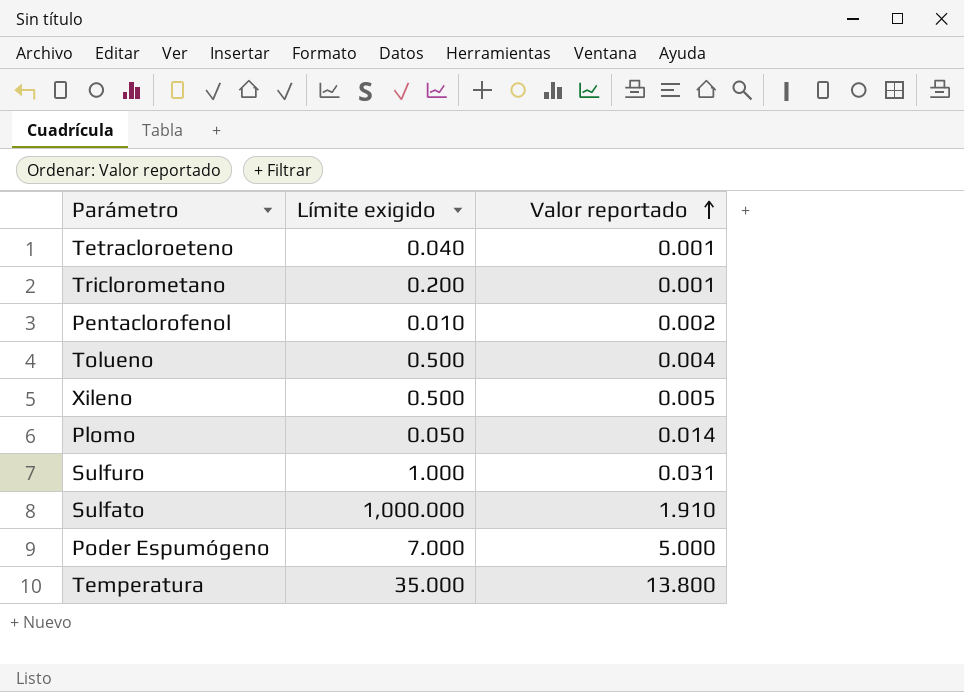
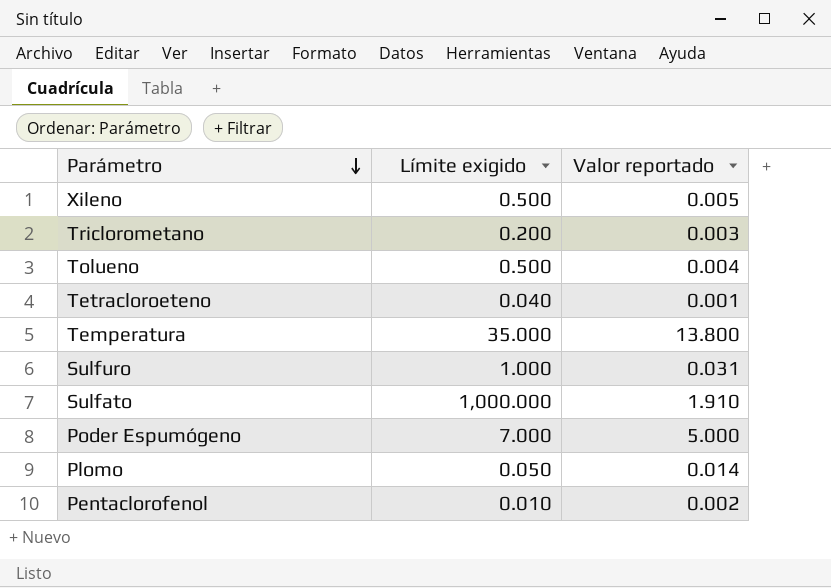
row order: Valor reportado ascending -> Parámetro descending
Triclorometano | Valor reportado: 0.001 -> 0.003

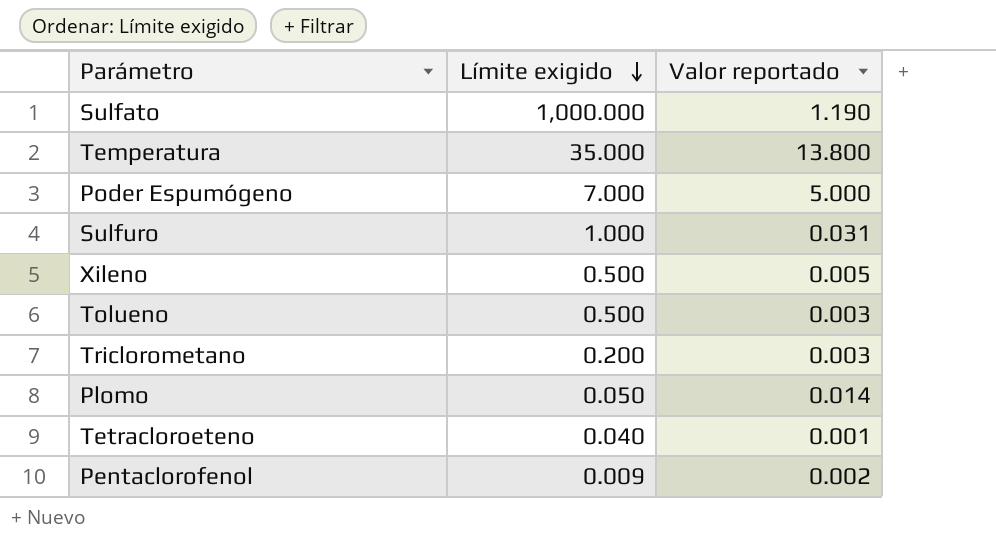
row order: Parámetro descending -> Límite exigido descending
Sulfato | Valor reportado: 1.910 -> 1.190
Tolueno | Valor reportado: 0.004 -> 0.003
Pentaclorofenol | Límite exigido: 0.010 -> 0.009

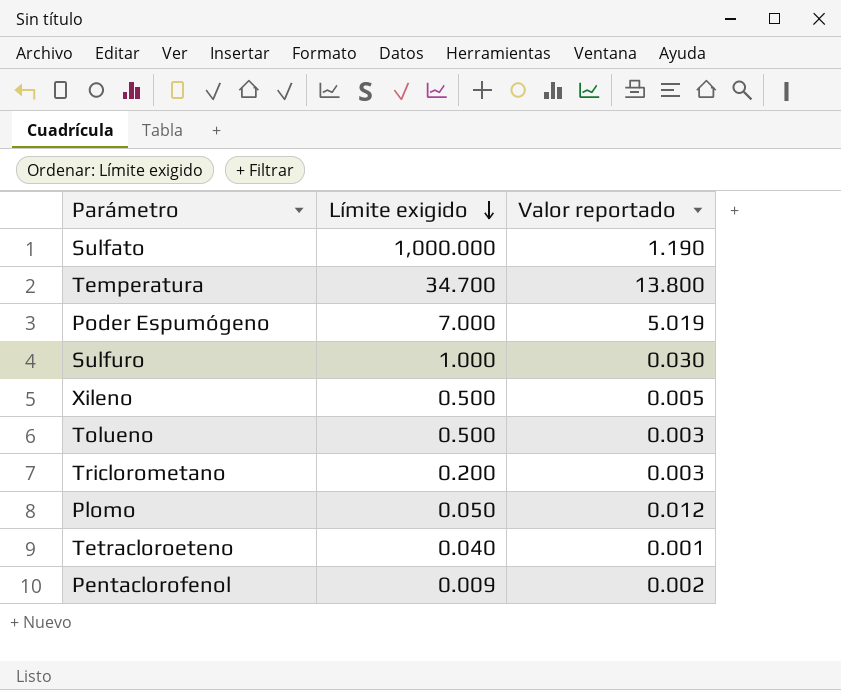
Temperatura | Límite exigido: 35.000 -> 34.700
Poder Espumógeno | Valor reportado: 5.000 -> 5.019
Sulfuro | Valor reportado: 0.031 -> 0.030
Plomo | Valor reportado: 0.014 -> 0.012

